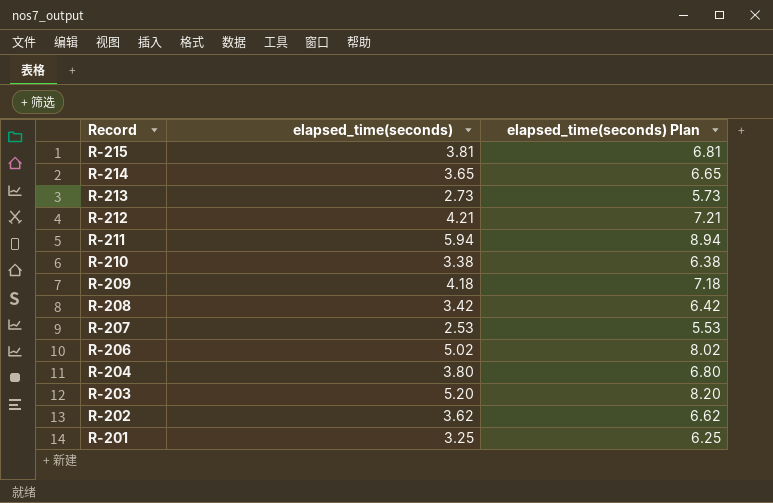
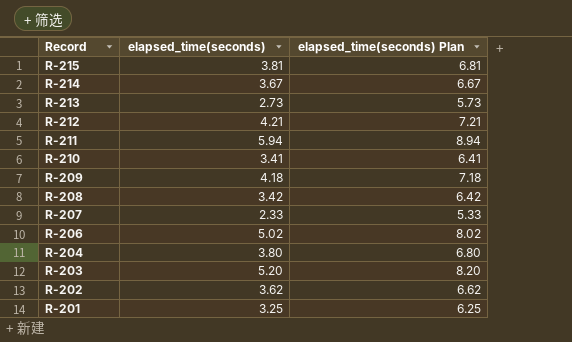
R-214 | elapsed_time(seconds): 3.65 -> 3.67
R-214 | elapsed_time(seconds) Plan: 6.65 -> 6.67
R-210 | elapsed_time(seconds): 3.38 -> 3.41
R-210 | elapsed_time(seconds) Plan: 6.38 -> 6.41
R-207 | elapsed_time(seconds): 2.53 -> 2.33
R-207 | elapsed_time(seconds) Plan: 5.53 -> 5.33

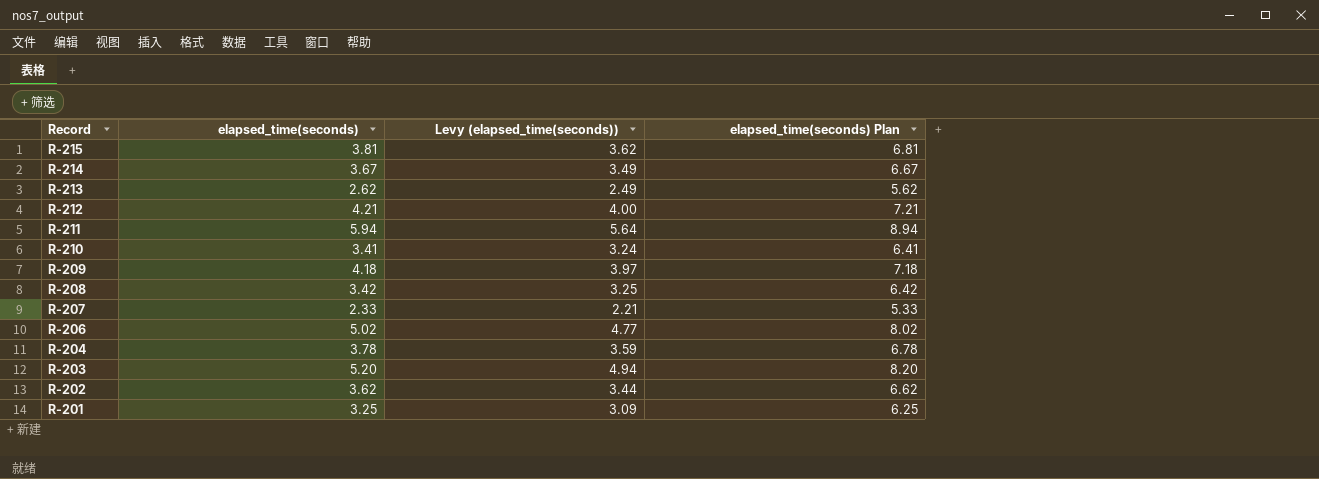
column Levy (elapsed_time(seconds)) | formula: none -> [elapsed_time(seconds)] * 0.95
R-213 | elapsed_time(seconds): 2.73 -> 2.62
R-213 | elapsed_time(seconds) Plan: 5.73 -> 5.62
R-204 | elapsed_time(seconds): 3.80 -> 3.78
R-204 | elapsed_time(seconds) Plan: 6.80 -> 6.78

